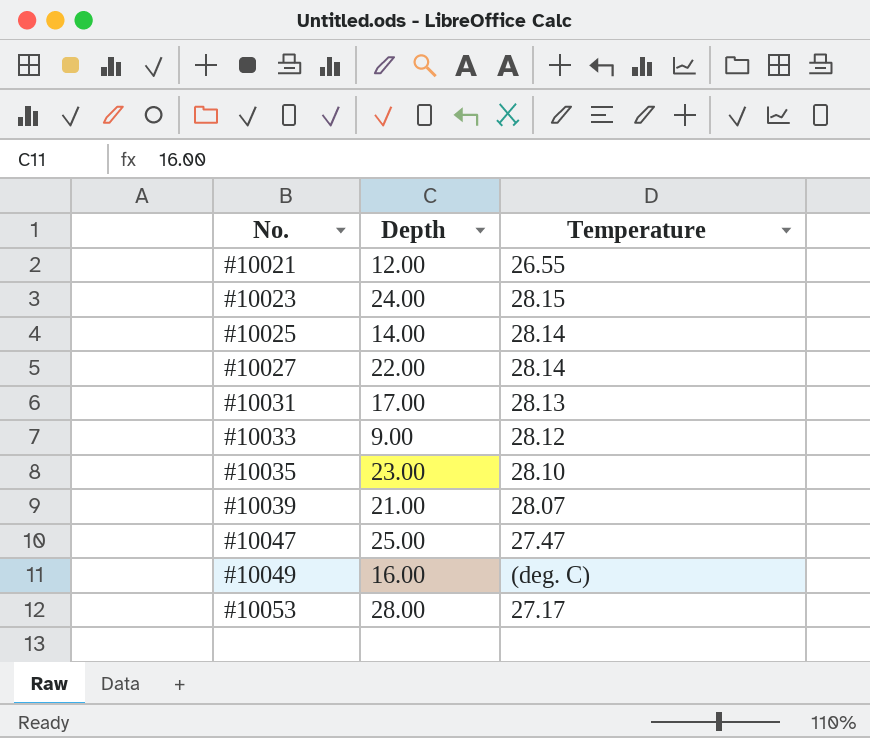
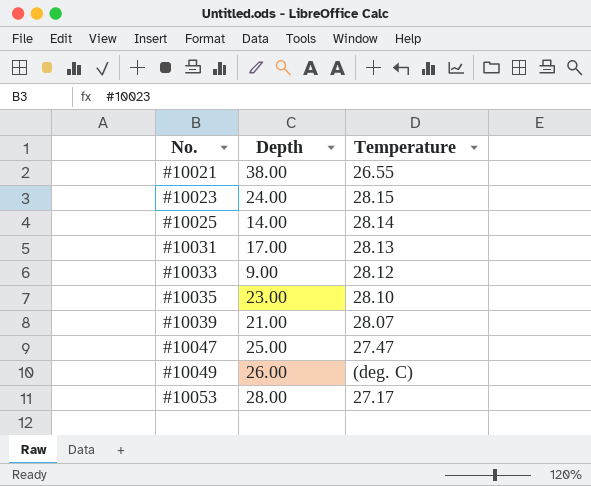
row #10027: 22.00 | 28.14 -> none
#10021 | Depth: 12.00 -> 38.00
#10049 | Depth: 16.00 -> 26.00

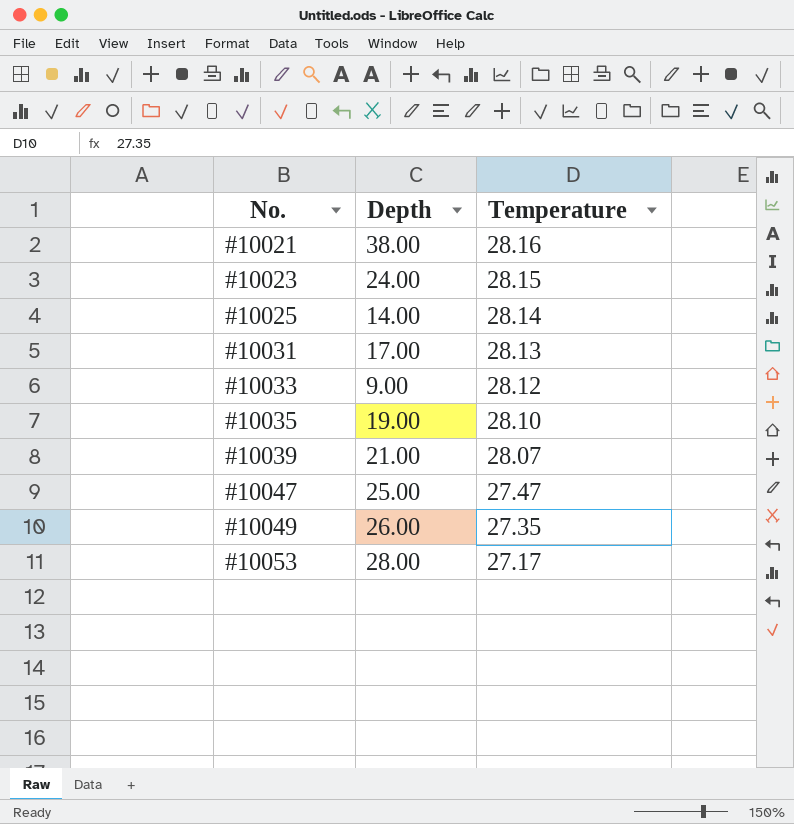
#10021 | Temperature: 26.55 -> 28.16
#10035 | Depth: 23.00 -> 19.00
#10049 | Temperature: (deg. C) -> 27.35

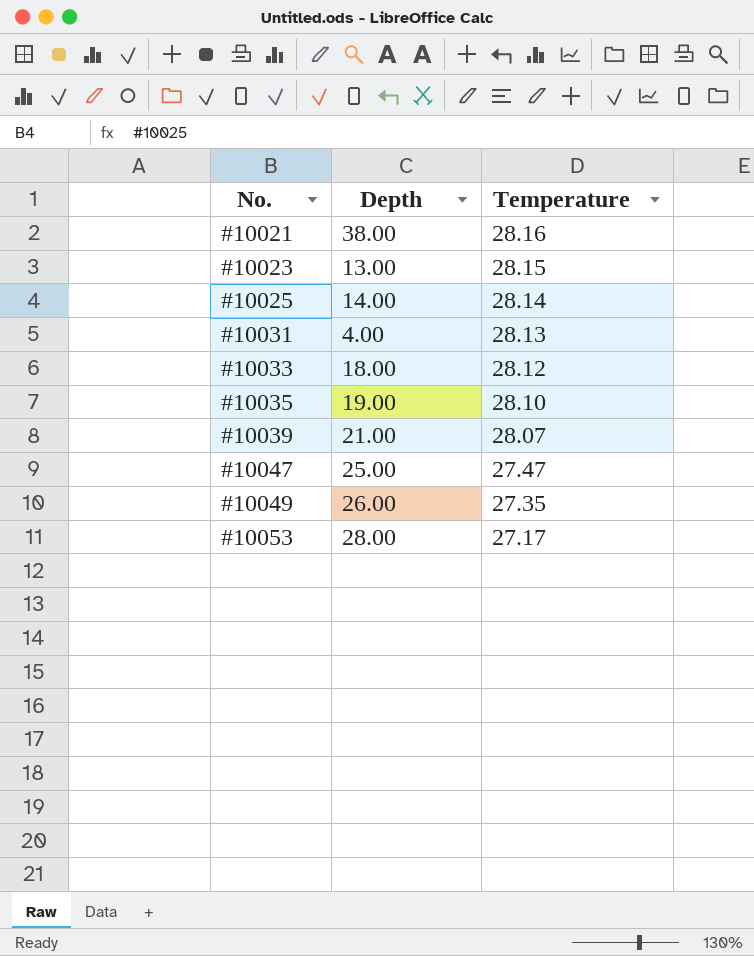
#10023 | Depth: 24.00 -> 13.00
#10031 | Depth: 17.00 -> 4.00
#10033 | Depth: 9.00 -> 18.00

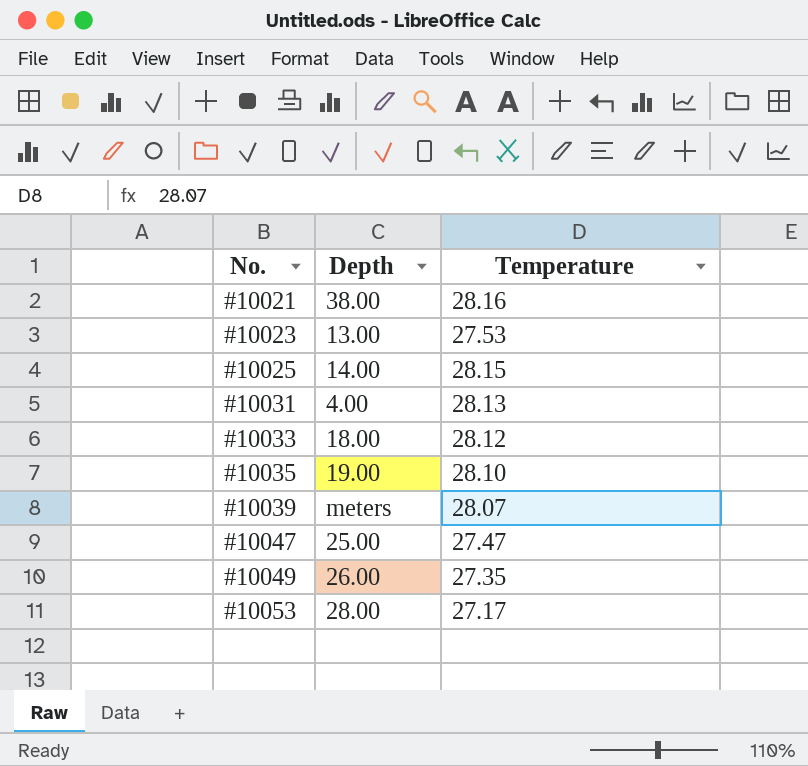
#10023 | Temperature: 28.15 -> 27.53
#10025 | Temperature: 28.14 -> 28.15
#10039 | Depth: 21.00 -> meters

